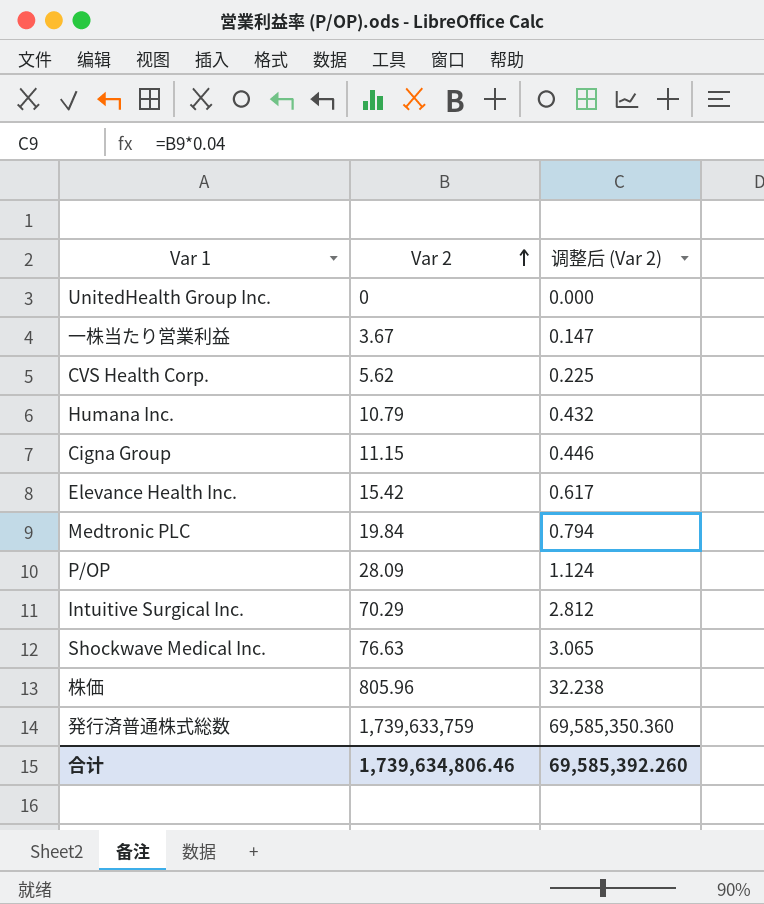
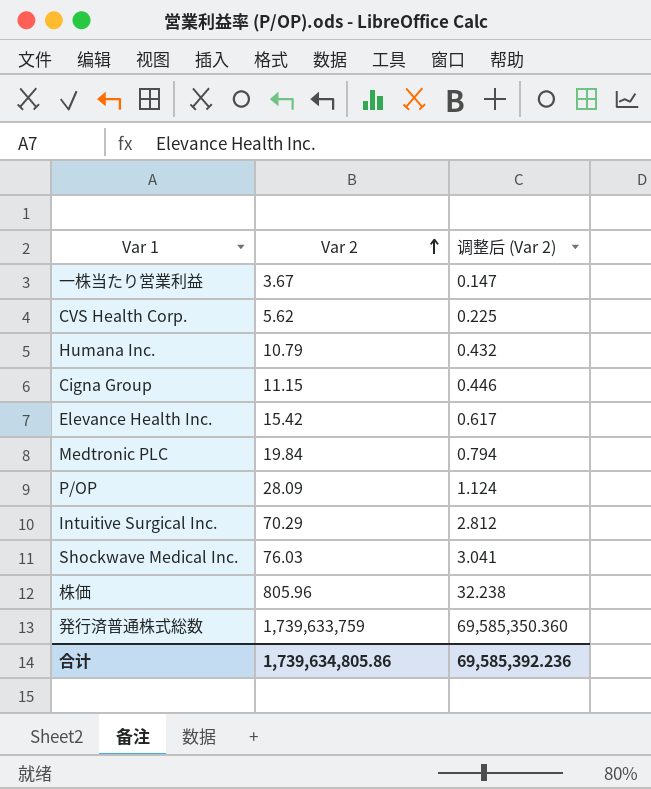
row UnitedHealth Group Inc.: 0 | 0.000 -> none
Shockwave Medical Inc. | Var 2: 76.63 -> 76.03
Shockwave Medical Inc. | 调整后 (Var 2): 3.065 -> 3.041
合计 | Var 2: 1,739,634,806.46 -> 1,739,634,805.86
合计 | 调整后 (Var 2): 69,585,392.260 -> 69,585,392.236

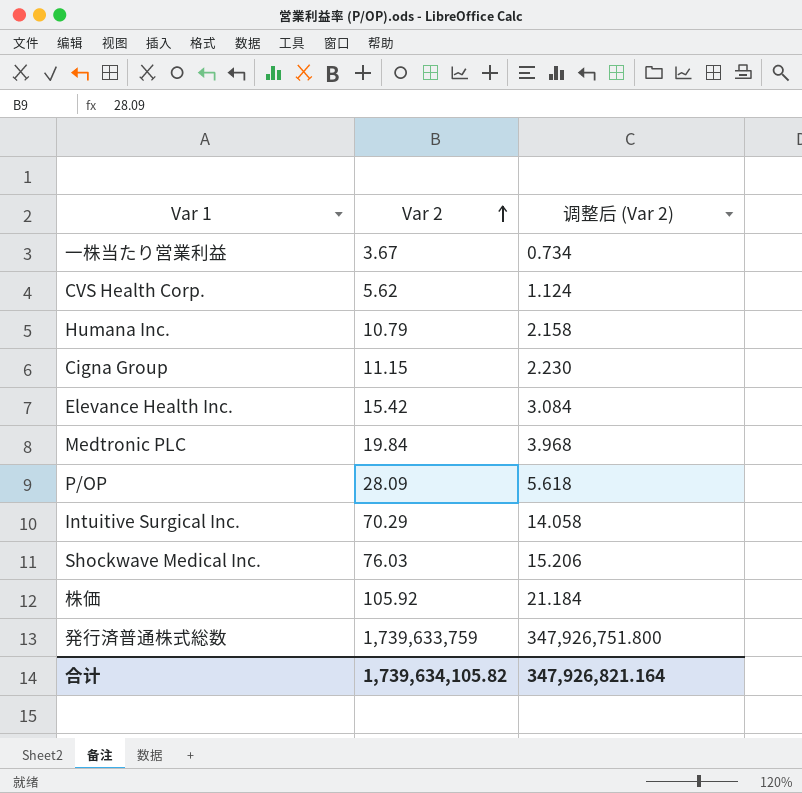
column 调整后 (Var 2) | formula: [Var 2] * 0.04 -> [Var 2] * 0.2
株価 | Var 2: 805.96 -> 105.92
合计 | Var 2: 1,739,634,805.86 -> 1,739,634,105.82
合计 | 调整后 (Var 2): 69,585,392.236 -> 347,926,821.164

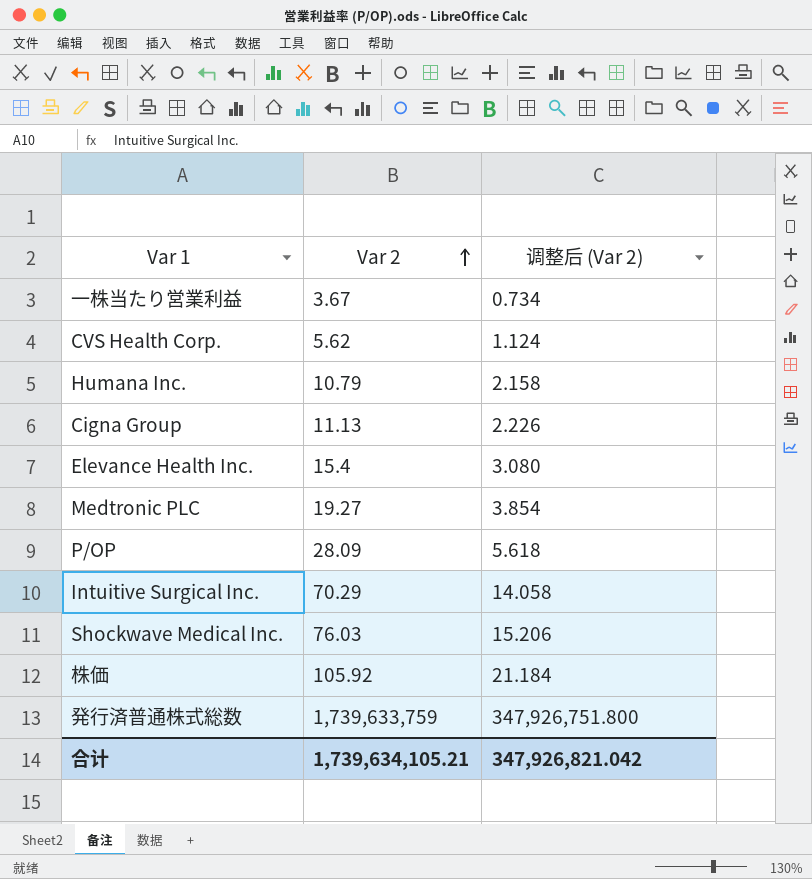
Cigna Group | Var 2: 11.15 -> 11.13
Cigna Group | 调整后 (Var 2): 2.230 -> 2.226
Elevance Health Inc. | Var 2: 15.42 -> 15.4
Elevance Health Inc. | 调整后 (Var 2): 3.084 -> 3.080
Medtronic PLC | Var 2: 19.84 -> 19.27
Medtronic PLC | 调整后 (Var 2): 3.968 -> 3.854
合计 | Var 2: 1,739,634,105.82 -> 1,739,634,105.21
合计 | 调整后 (Var 2): 347,926,821.164 -> 347,926,821.042

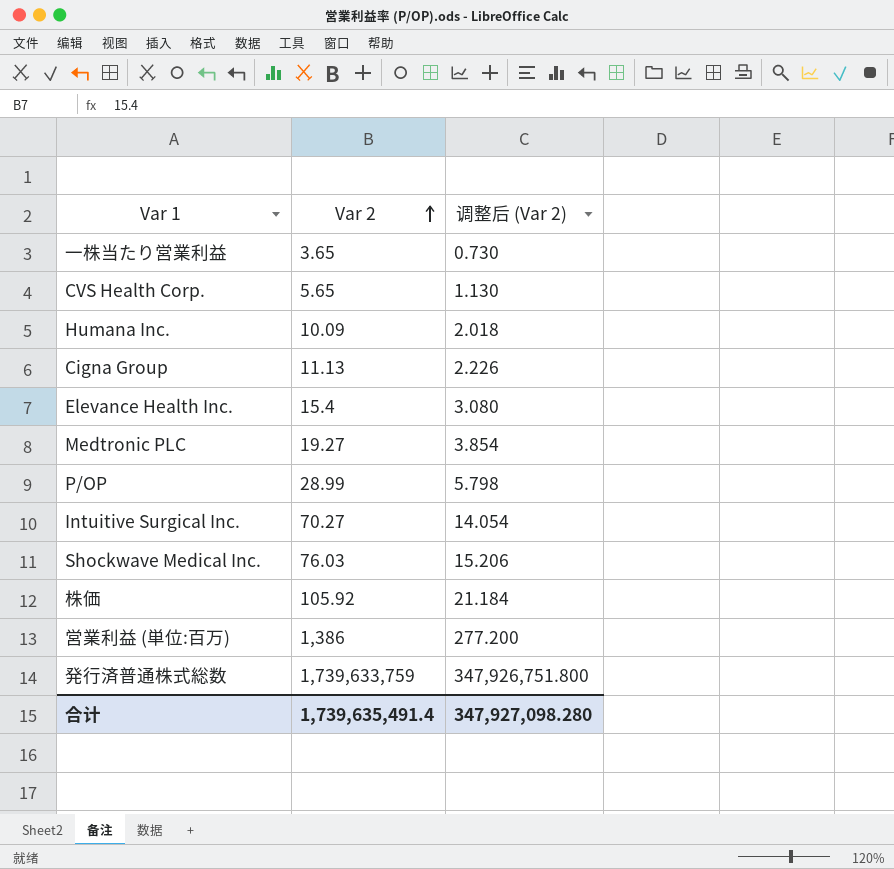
一株当たり営業利益 | Var 2: 3.67 -> 3.65
一株当たり営業利益 | 调整后 (Var 2): 0.734 -> 0.730
CVS Health Corp. | Var 2: 5.62 -> 5.65
CVS Health Corp. | 调整后 (Var 2): 1.124 -> 1.130
Humana Inc. | Var 2: 10.79 -> 10.09
Humana Inc. | 调整后 (Var 2): 2.158 -> 2.018
P/OP | Var 2: 28.09 -> 28.99
P/OP | 调整后 (Var 2): 5.618 -> 5.798
Intuitive Surgical Inc. | Var 2: 70.29 -> 70.27
Intuitive Surgical Inc. | 调整后 (Var 2): 14.058 -> 14.054
row 営業利益 (単位:百万): none -> 1,386 | 277.200
合计 | Var 2: 1,739,634,105.21 -> 1,739,635,491.4
合计 | 调整后 (Var 2): 347,926,821.042 -> 347,927,098.280

